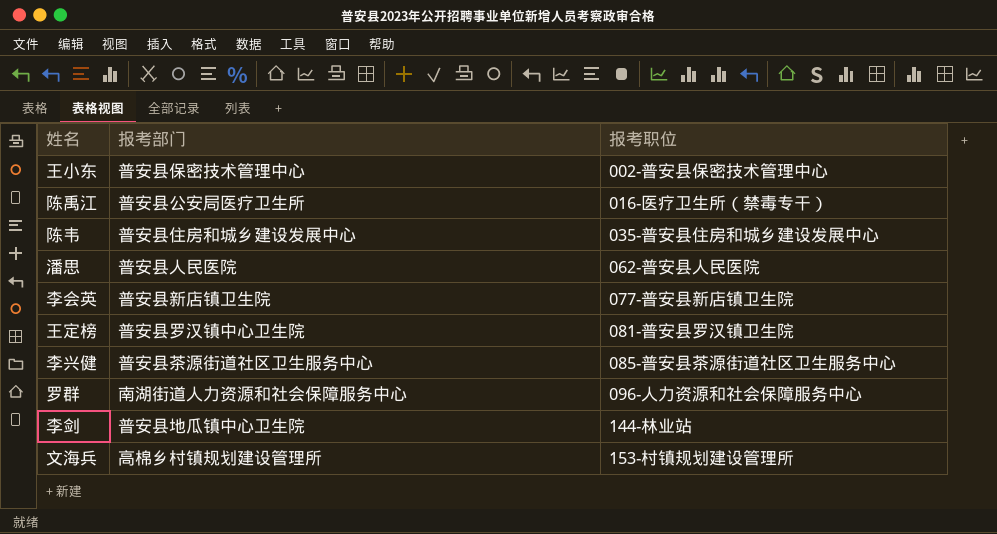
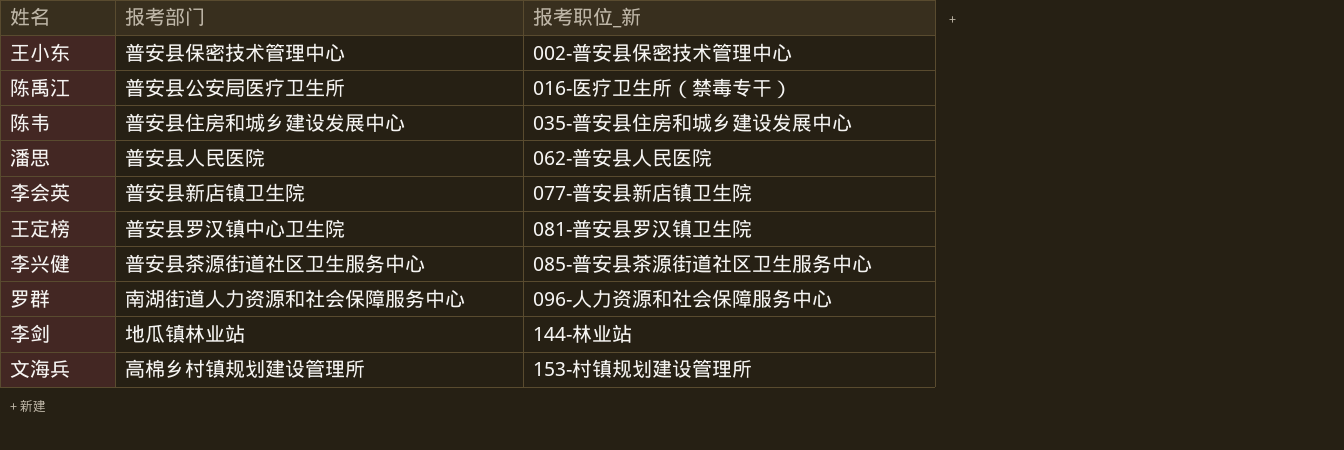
column name: 报考职位 -> 报考职位_新
李剑 | 报考部门: 普安县地瓜镇中心卫生院 -> 地瓜镇林业站

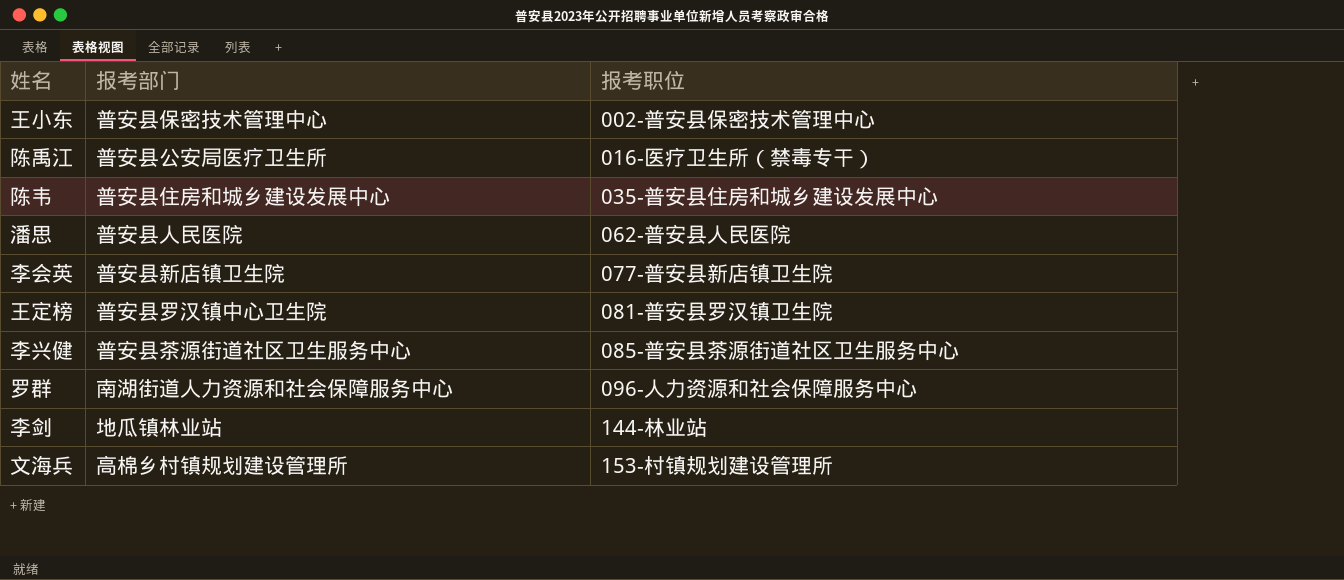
column name: 报考职位_新 -> 报考职位

